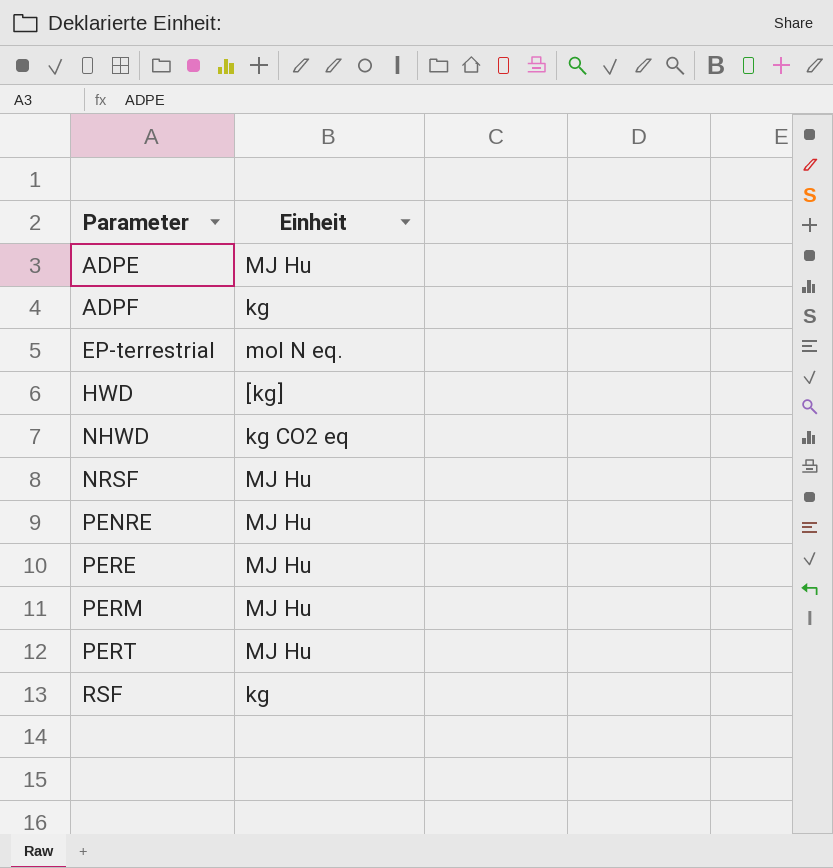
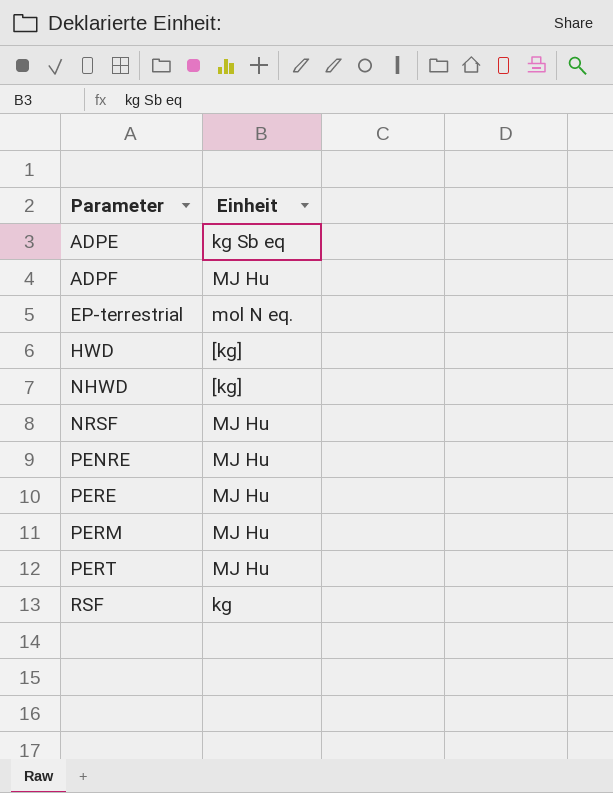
ADPE | Einheit: MJ Hu -> kg Sb eq
ADPF | Einheit: kg -> MJ Hu
NHWD | Einheit: kg CO2 eq -> [kg]

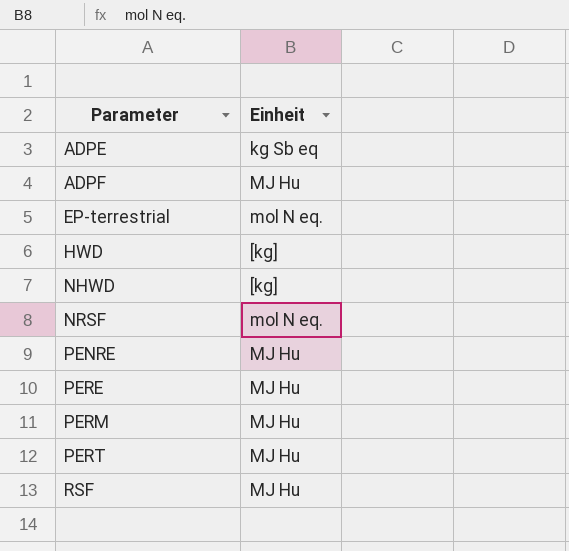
NRSF | Einheit: MJ Hu -> mol N eq.
RSF | Einheit: kg -> MJ Hu

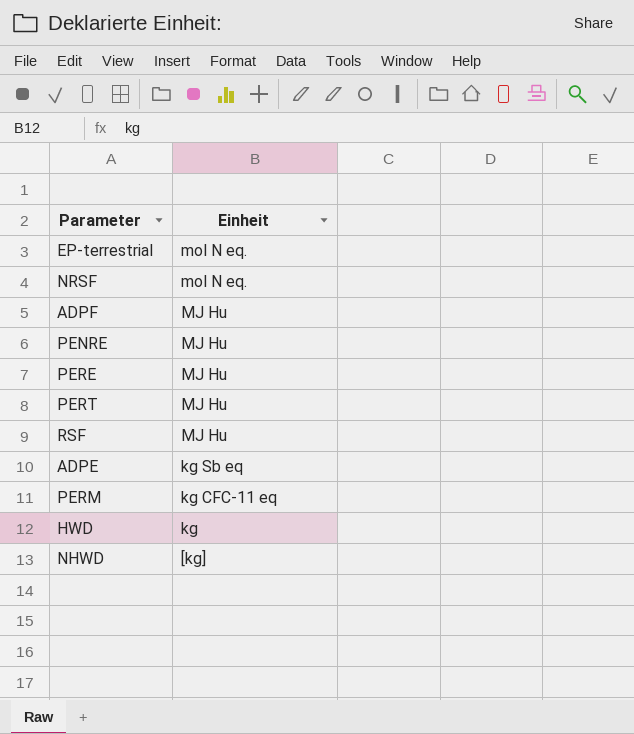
row order: Parameter ascending -> Einheit descending
PERM | Einheit: MJ Hu -> kg CFC-11 eq
HWD | Einheit: [kg] -> kg

